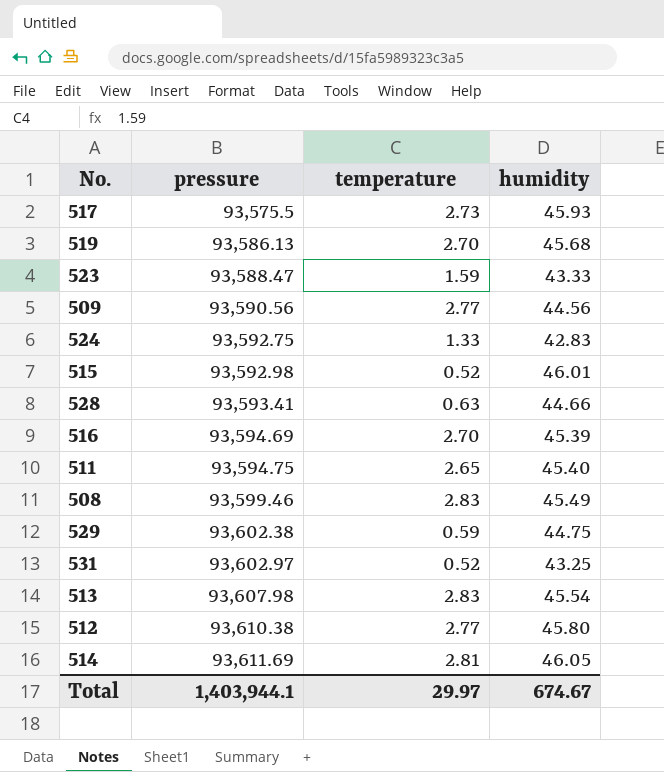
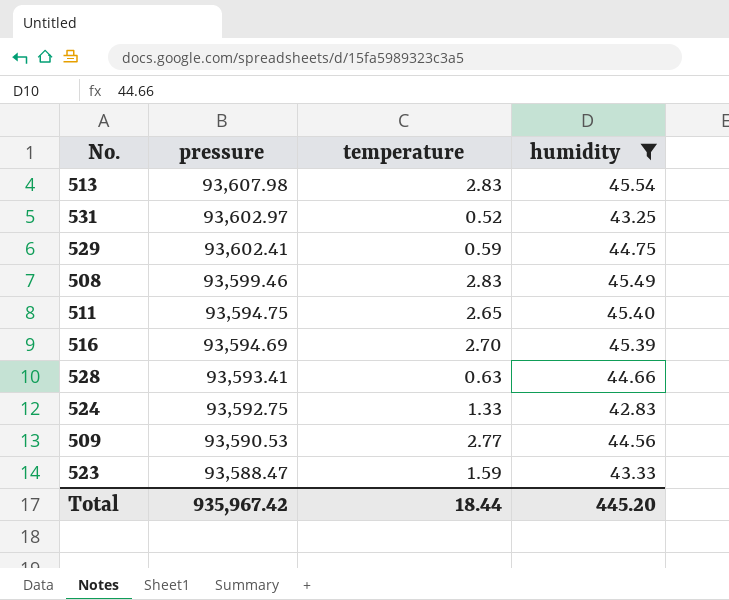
filter: none -> humidity <= 45.54
row order: pressure ascending -> pressure descending
529 | pressure: 93,602.38 -> 93,602.41
509 | pressure: 93,590.56 -> 93,590.53
Total | pressure: 1,403,944.1 -> 935,967.42
Total | temperature: 29.97 -> 18.44
Total | humidity: 674.67 -> 445.20

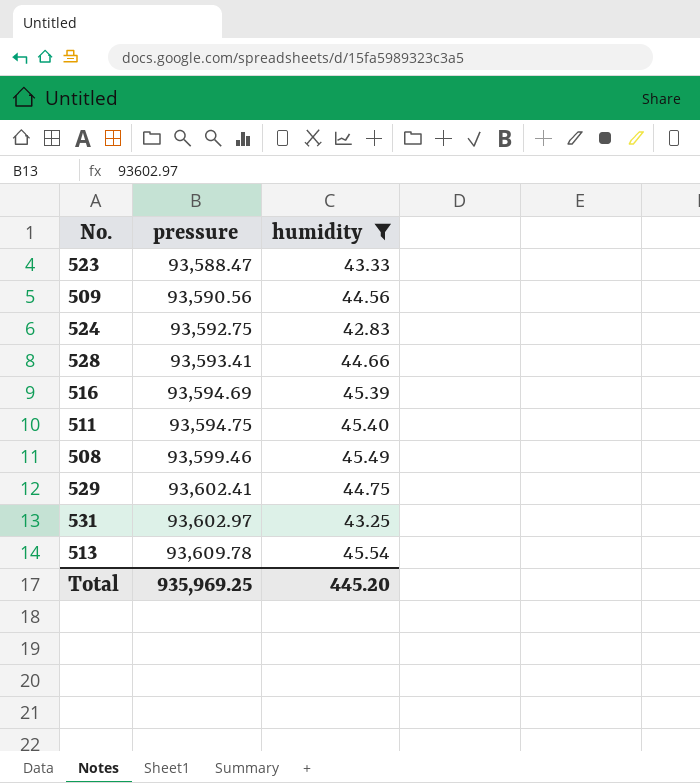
row order: pressure descending -> pressure ascending
column temperature | position: 3 -> none
509 | pressure: 93,590.53 -> 93,590.56
513 | pressure: 93,607.98 -> 93,609.78
Total | pressure: 935,967.42 -> 935,969.25

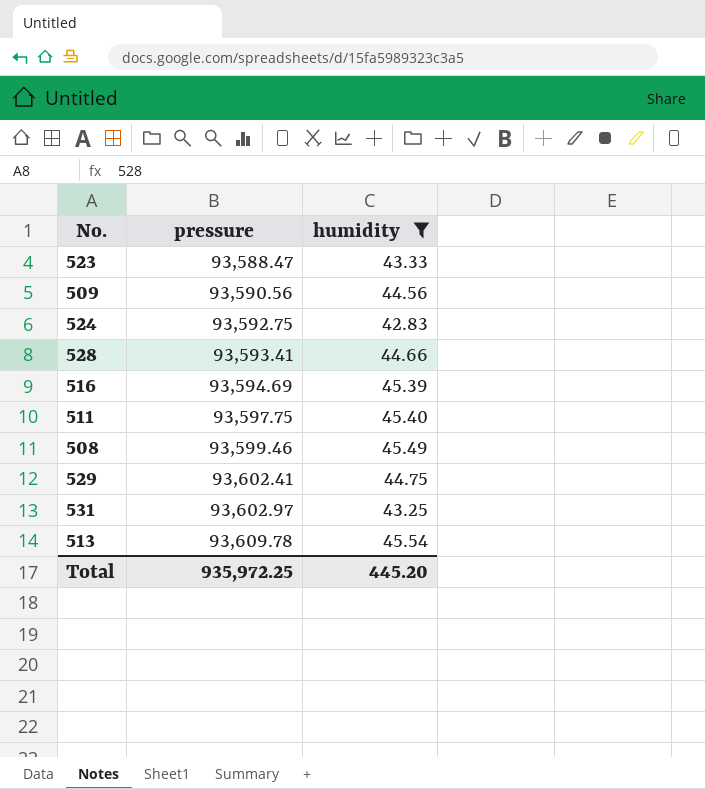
511 | pressure: 93,594.75 -> 93,597.75
Total | pressure: 935,969.25 -> 935,972.25

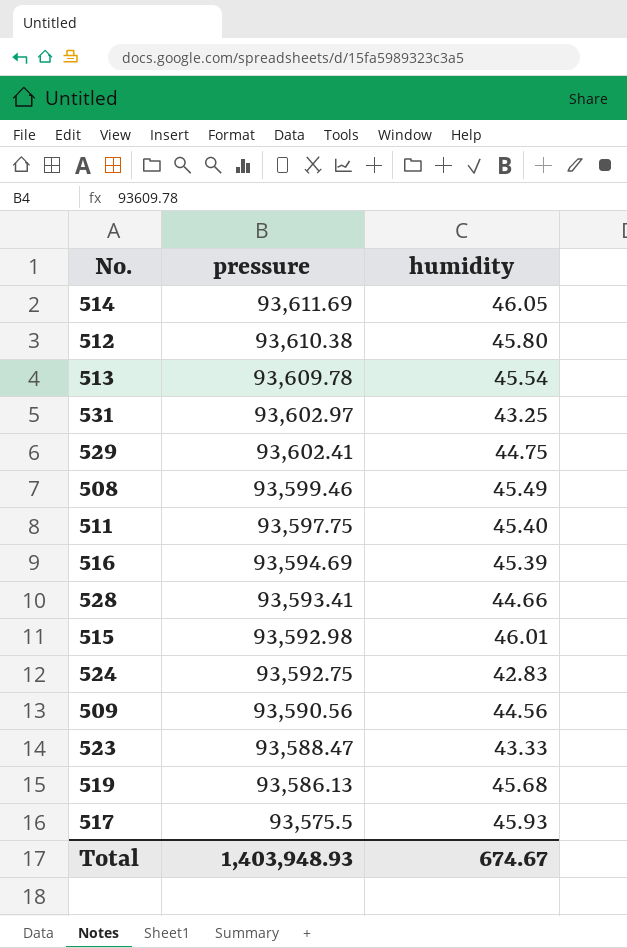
filter: humidity <= 45.54 -> none
row order: pressure ascending -> pressure descending
Total | pressure: 935,972.25 -> 1,403,948.93
Total | humidity: 445.20 -> 674.67

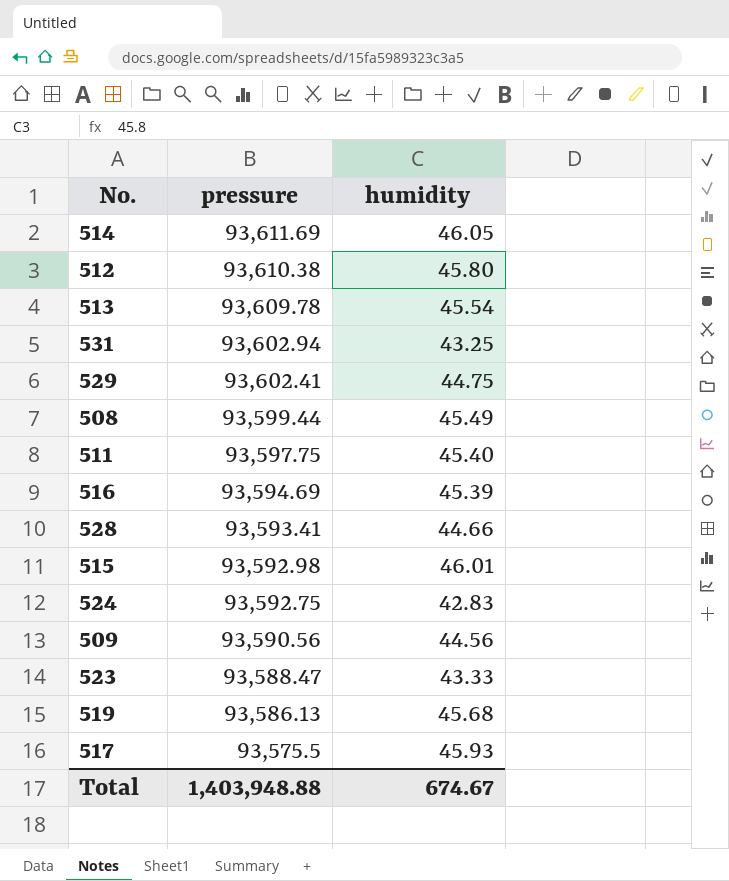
531 | pressure: 93,602.97 -> 93,602.94
508 | pressure: 93,599.46 -> 93,599.44
Total | pressure: 1,403,948.93 -> 1,403,948.88

